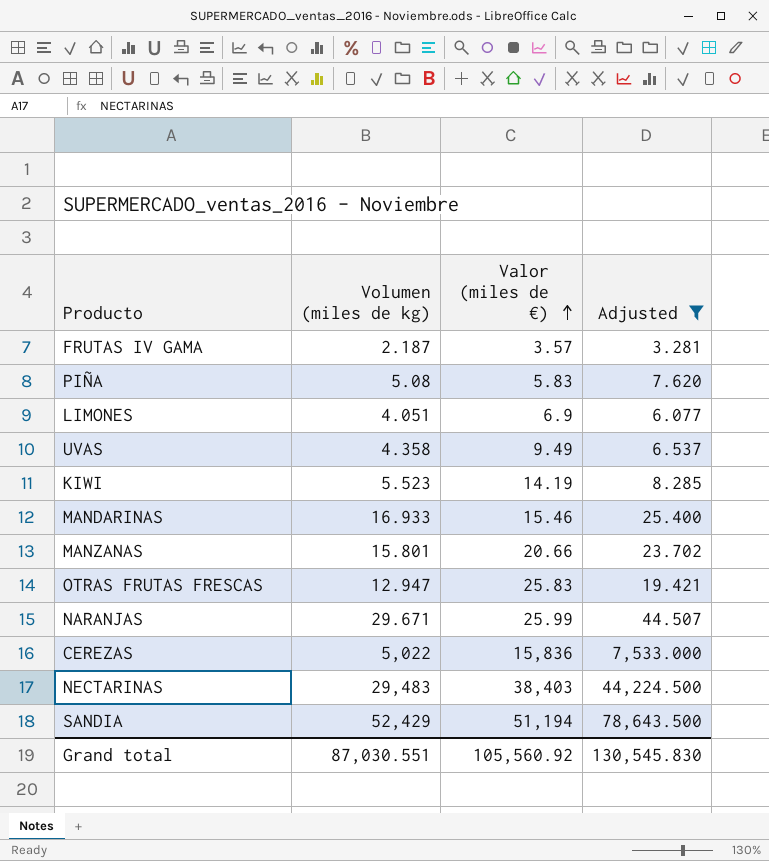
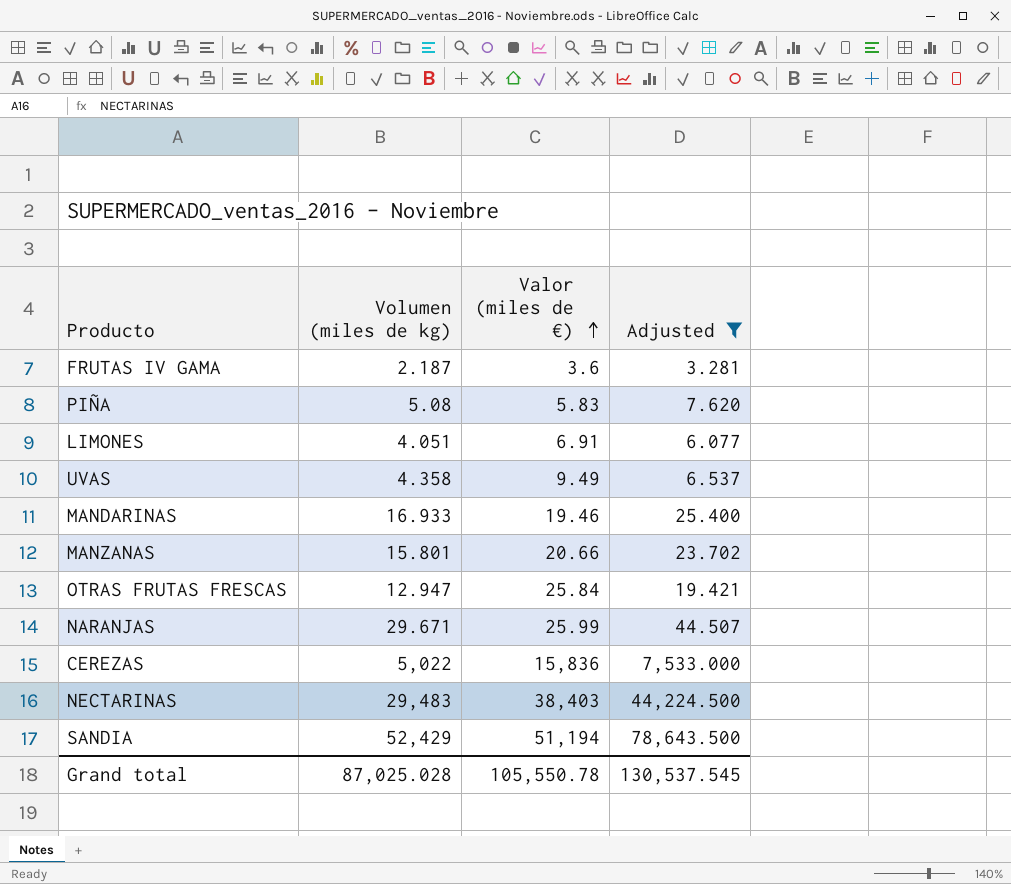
row KIWI: 5.523 | 14.19 | 8.285 -> none
FRUTAS IV GAMA | Valor (miles de €): 3.57 -> 3.6
LIMONES | Valor (miles de €): 6.9 -> 6.91
MANDARINAS | Valor (miles de €): 15.46 -> 19.46
OTRAS FRUTAS FRESCAS | Valor (miles de €): 25.83 -> 25.84
Grand total | Volumen (miles de kg): 87,030.551 -> 87,025.028
Grand total | Valor (miles de €): 105,560.92 -> 105,550.78
Grand total | Adjusted: 130,545.830 -> 130,537.545

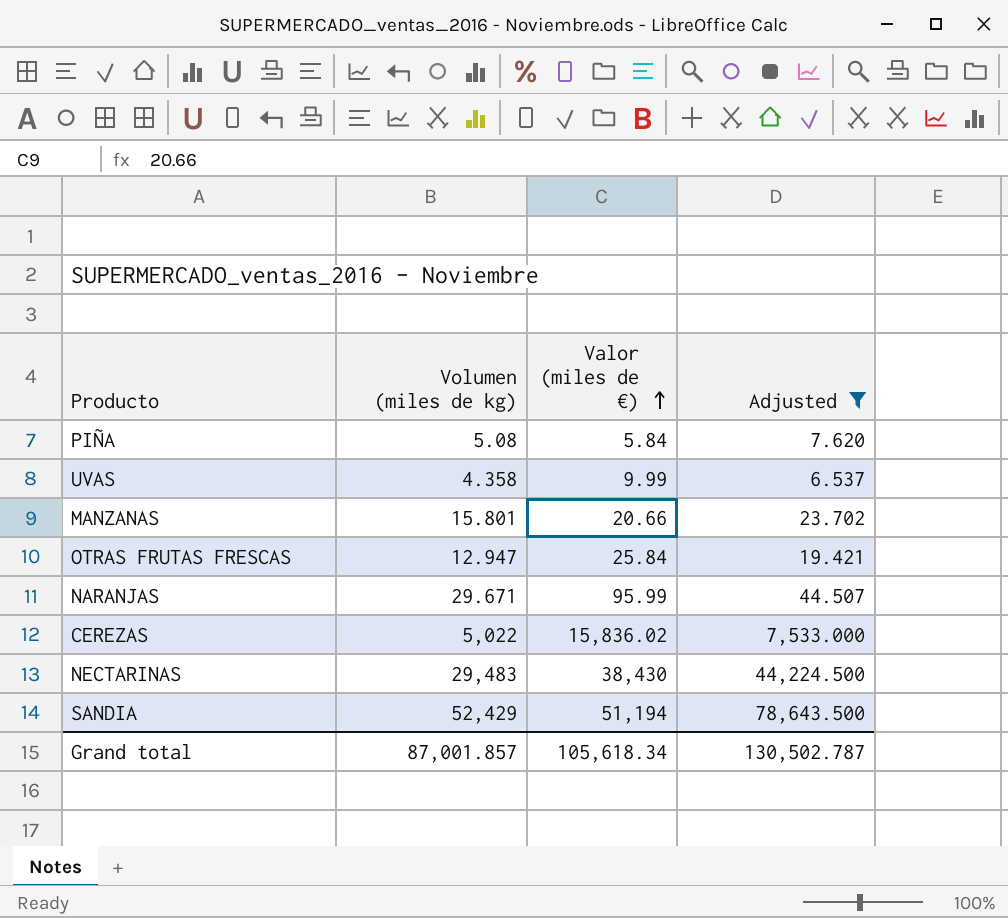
row FRUTAS IV GAMA: 2.187 | 3.6 | 3.281 -> none
row LIMONES: 4.051 | 6.91 | 6.077 -> none
row MANDARINAS: 16.933 | 19.46 | 25.400 -> none
PIÑA | Valor (miles de €): 5.83 -> 5.84
UVAS | Valor (miles de €): 9.49 -> 9.99
NARANJAS | Valor (miles de €): 25.99 -> 95.99
CEREZAS | Valor (miles de €): 15,836 -> 15,836.02
NECTARINAS | Valor (miles de €): 38,403 -> 38,430
Grand total | Volumen (miles de kg): 87,025.028 -> 87,001.857
Grand total | Valor (miles de €): 105,550.78 -> 105,618.34
Grand total | Adjusted: 130,537.545 -> 130,502.787

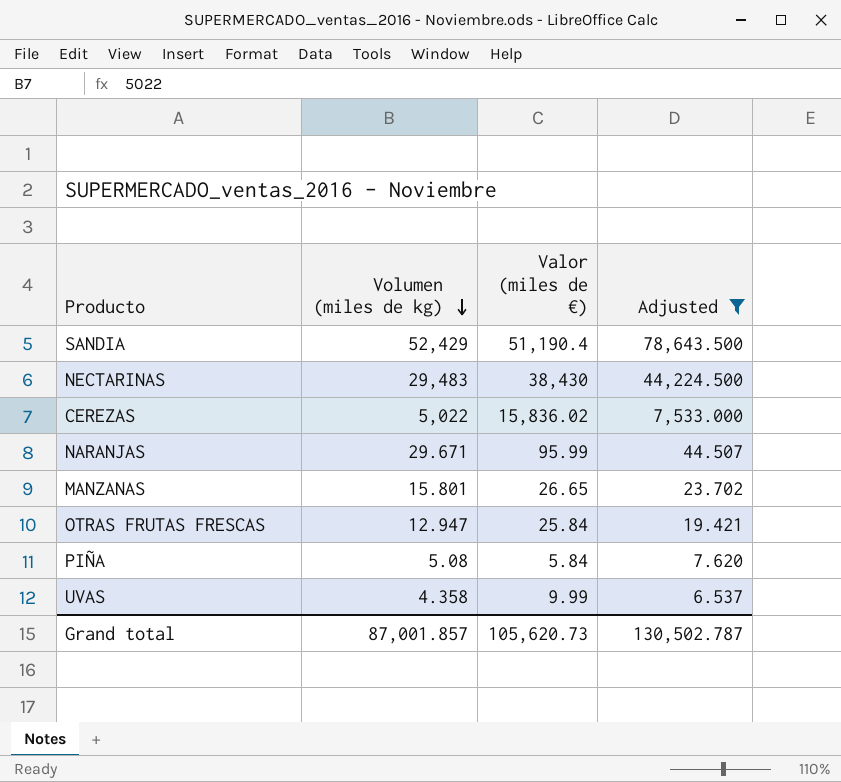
row order: Valor (miles de €) ascending -> Volumen (miles de kg) descending
SANDIA | Valor (miles de €): 51,194 -> 51,190.4
MANZANAS | Valor (miles de €): 20.66 -> 26.65
Grand total | Valor (miles de €): 105,618.34 -> 105,620.73

